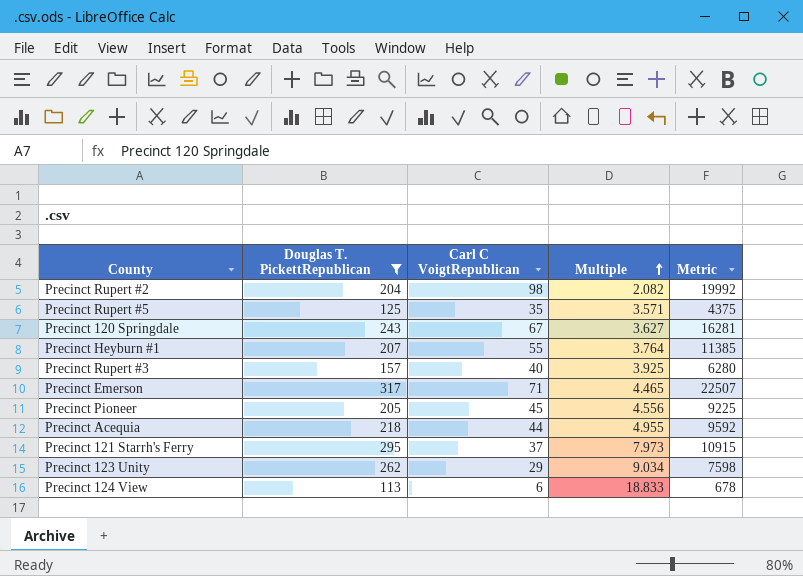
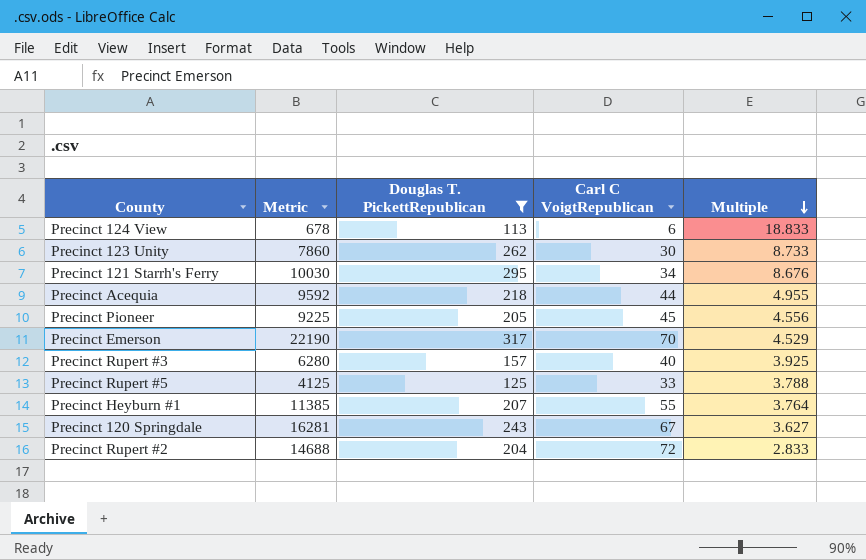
row order: Multiple ascending -> Multiple descending
column Metric | position: 5 -> 2
Precinct 123 Unity | Metric: 7598 -> 7860
Precinct 123 Unity | Carl C VoigtRepublican: 29 -> 30
Precinct 123 Unity | Multiple: 9.034 -> 8.733
Precinct 121 Starrh's Ferry | Metric: 10915 -> 10030
Precinct 121 Starrh's Ferry | Carl C VoigtRepublican: 37 -> 34
Precinct 121 Starrh's Ferry | Multiple: 7.973 -> 8.676
Precinct Emerson | Metric: 22507 -> 22190
Precinct Emerson | Carl C VoigtRepublican: 71 -> 70
Precinct Emerson | Multiple: 4.465 -> 4.529
Precinct Rupert #5 | Metric: 4375 -> 4125
Precinct Rupert #5 | Carl C VoigtRepublican: 35 -> 33
Precinct Rupert #5 | Multiple: 3.571 -> 3.788
Precinct Rupert #2 | Metric: 19992 -> 14688
Precinct Rupert #2 | Carl C VoigtRepublican: 98 -> 72
Precinct Rupert #2 | Multiple: 2.082 -> 2.833

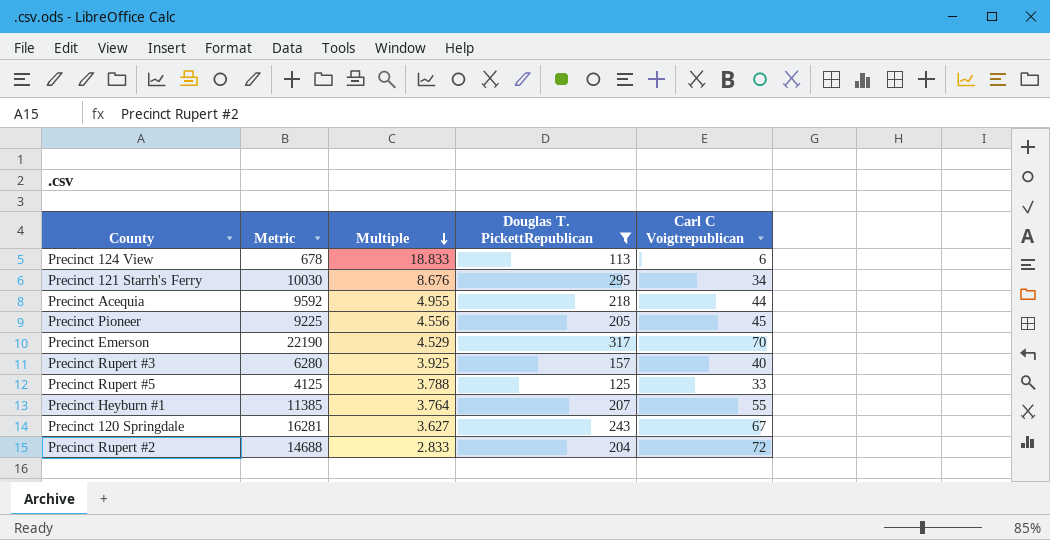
column Multiple | position: 5 -> 3
column name: Carl C VoigtRepublican -> Carl C Voigtrepublican
row Precinct 123 Unity: 7860 | 262 | 30 | 8.733 -> none

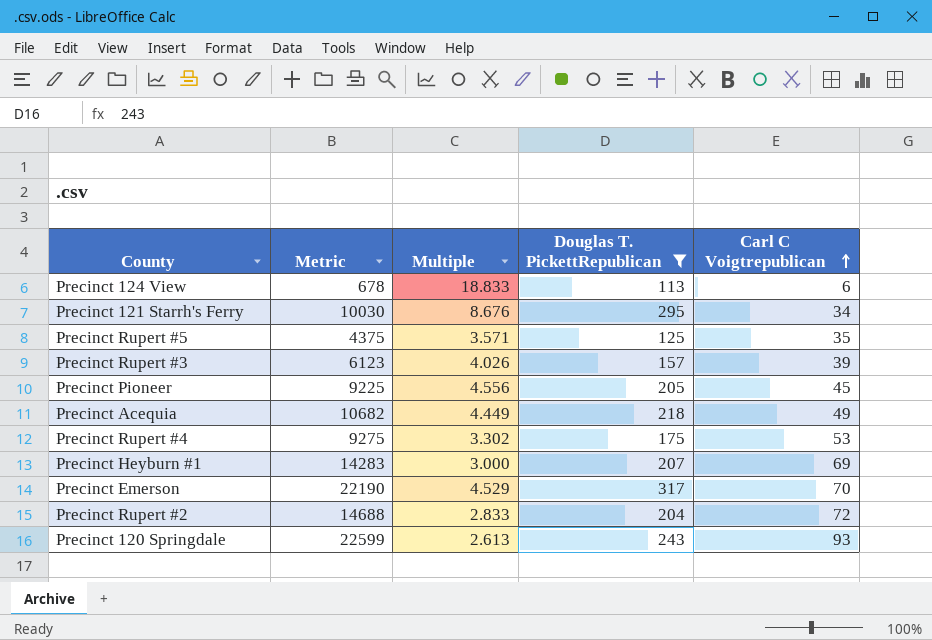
row order: Multiple descending -> Carl C Voigtrepublican ascending
Precinct Rupert #5 | Metric: 4125 -> 4375
Precinct Rupert #5 | Multiple: 3.788 -> 3.571
Precinct Rupert #5 | Carl C Voigtrepublican: 33 -> 35
Precinct Rupert #3 | Metric: 6280 -> 6123
Precinct Rupert #3 | Multiple: 3.925 -> 4.026
Precinct Rupert #3 | Carl C Voigtrepublican: 40 -> 39
Precinct Acequia | Metric: 9592 -> 10682
Precinct Acequia | Multiple: 4.955 -> 4.449
Precinct Acequia | Carl C Voigtrepublican: 44 -> 49
row Precinct Rupert #4: none -> 9275 | 3.302 | 175 | 53
Precinct Heyburn #1 | Metric: 11385 -> 14283
Precinct Heyburn #1 | Multiple: 3.764 -> 3.000
Precinct Heyburn #1 | Carl C Voigtrepublican: 55 -> 69
Precinct 120 Springdale | Metric: 16281 -> 22599
Precinct 120 Springdale | Multiple: 3.627 -> 2.613
Precinct 120 Springdale | Carl C Voigtrepublican: 67 -> 93

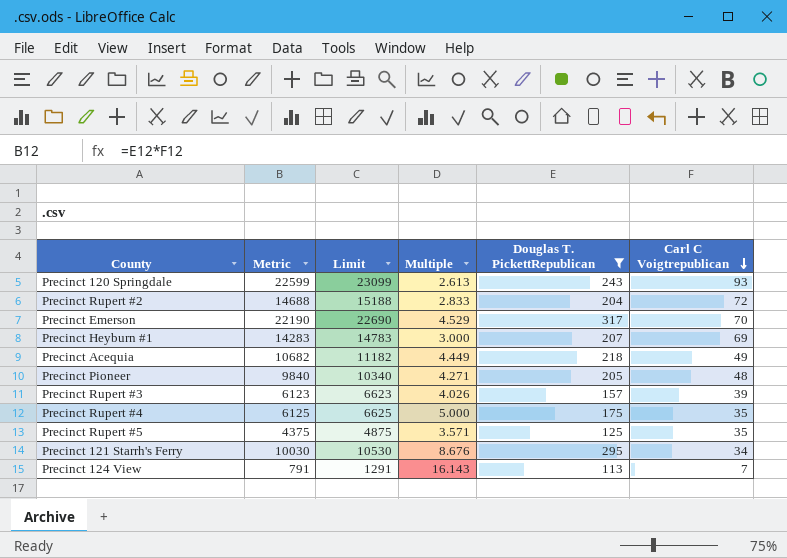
row order: Carl C Voigtrepublican ascending -> Carl C Voigtrepublican descending
column Limit | formula: none -> [Metric] + 500
Precinct Pioneer | Metric: 9225 -> 9840
Precinct Pioneer | Multiple: 4.556 -> 4.271
Precinct Pioneer | Carl C Voigtrepublican: 45 -> 48
Precinct Rupert #4 | Metric: 9275 -> 6125
Precinct Rupert #4 | Multiple: 3.302 -> 5.000
Precinct Rupert #4 | Carl C Voigtrepublican: 53 -> 35
Precinct 124 View | Metric: 678 -> 791
Precinct 124 View | Multiple: 18.833 -> 16.143
Precinct 124 View | Carl C Voigtrepublican: 6 -> 7

